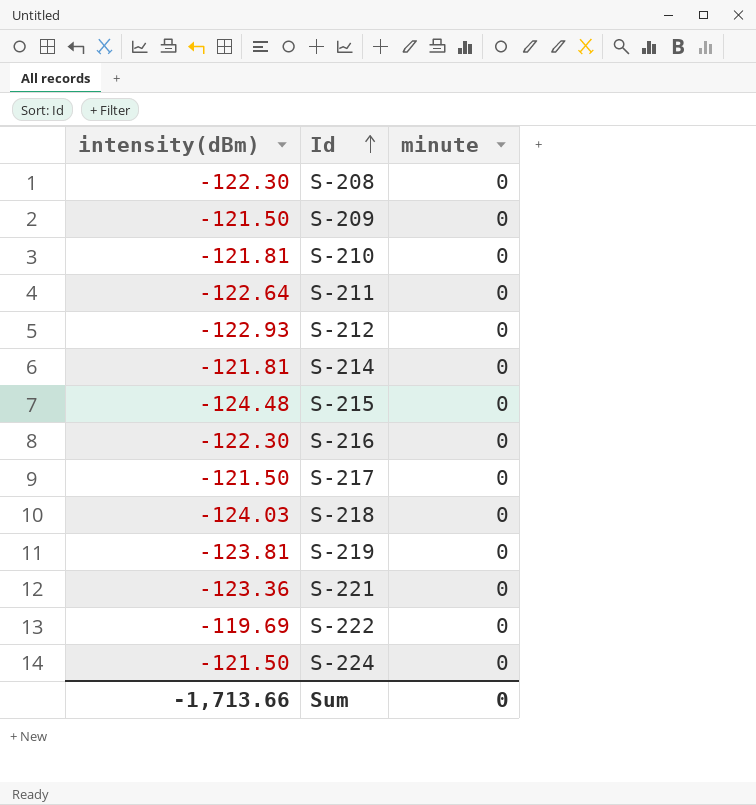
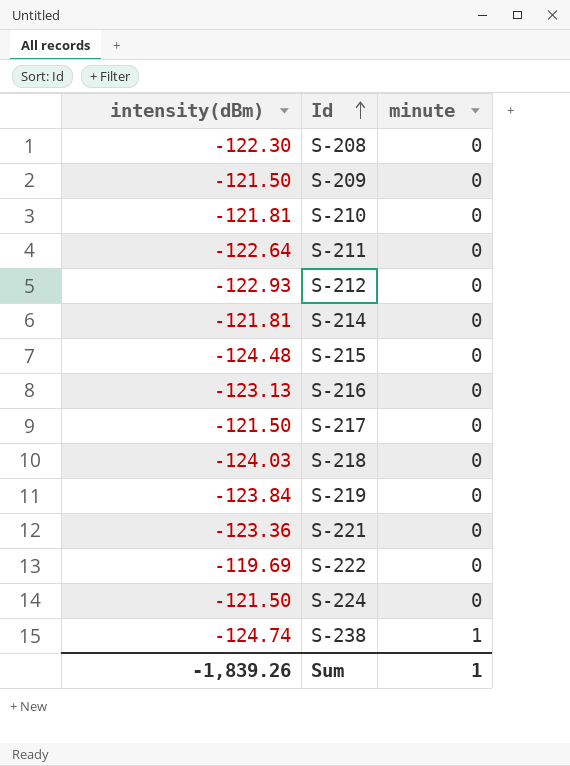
S-216 | intensity(dBm): -122.30 -> -123.13
S-219 | intensity(dBm): -123.81 -> -123.84
row S-238: none -> -124.74 | 1
Sum | intensity(dBm): -1,713.66 -> -1,839.26
Sum | minute: 0 -> 1

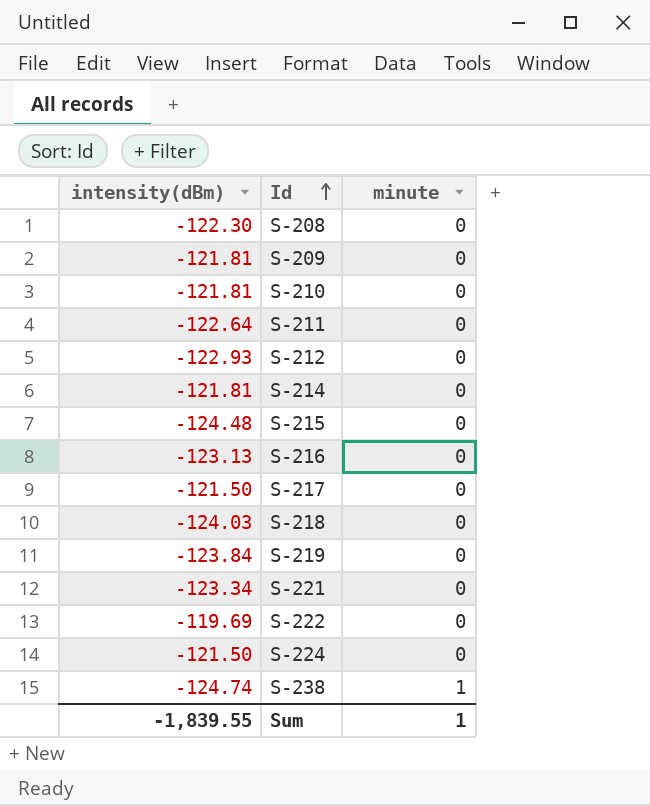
S-209 | intensity(dBm): -121.50 -> -121.81
S-221 | intensity(dBm): -123.36 -> -123.34
Sum | intensity(dBm): -1,839.26 -> -1,839.55

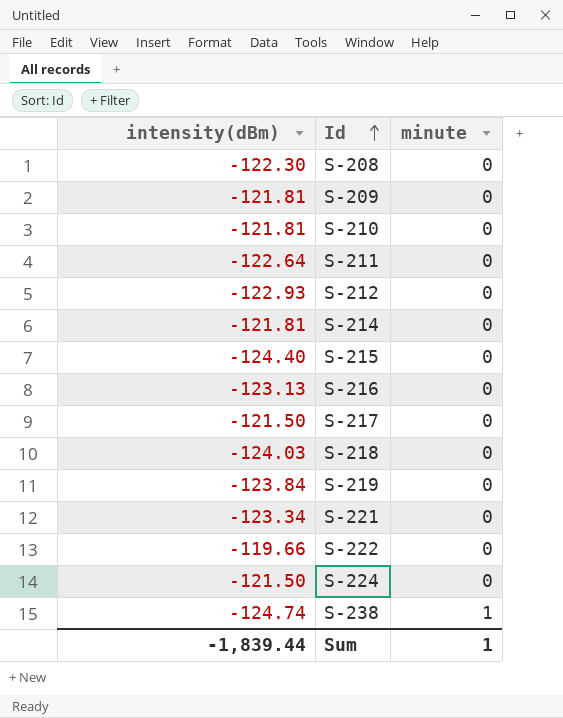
S-215 | intensity(dBm): -124.48 -> -124.40
S-222 | intensity(dBm): -119.69 -> -119.66
Sum | intensity(dBm): -1,839.55 -> -1,839.44

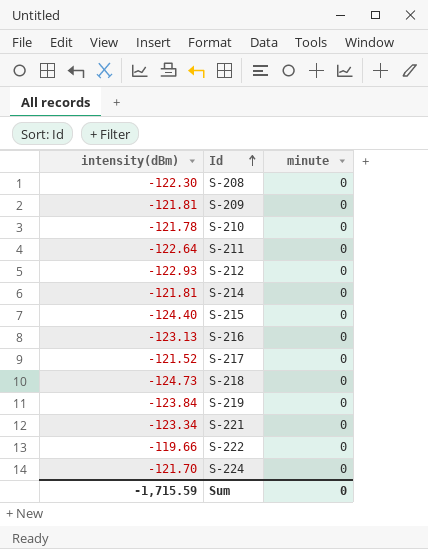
row S-238: -124.74 | 1 -> none
S-210 | intensity(dBm): -121.81 -> -121.78
S-217 | intensity(dBm): -121.50 -> -121.52
S-218 | intensity(dBm): -124.03 -> -124.73
S-224 | intensity(dBm): -121.50 -> -121.70
Sum | intensity(dBm): -1,839.44 -> -1,715.59
Sum | minute: 1 -> 0

